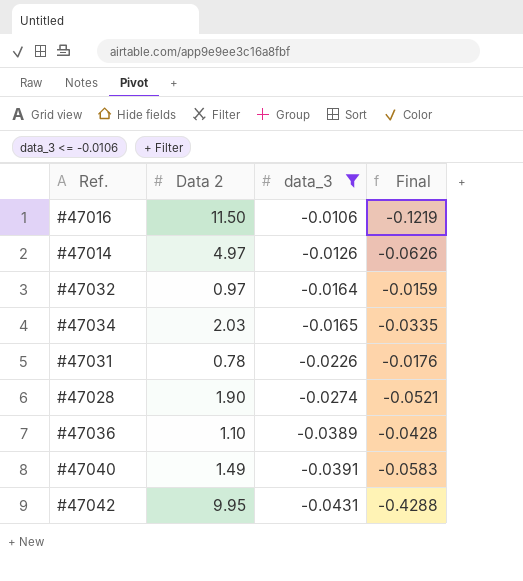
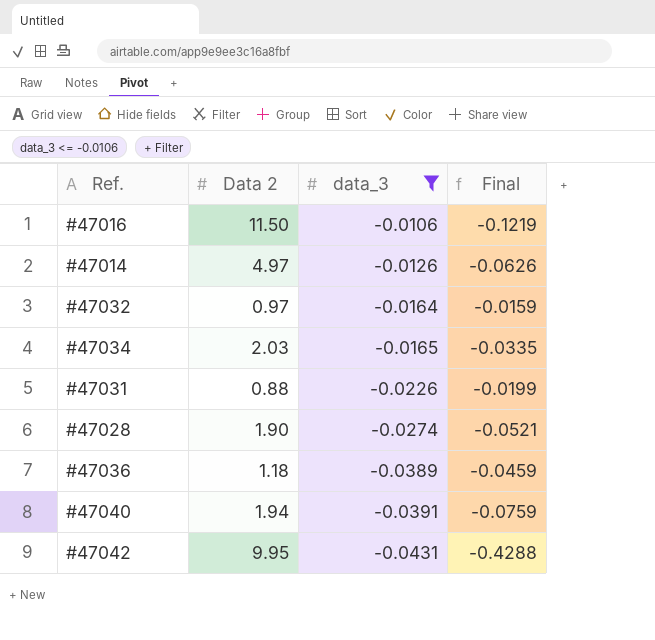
#47031 | Data 2: 0.78 -> 0.88
#47031 | Final: -0.0176 -> -0.0199
#47036 | Data 2: 1.10 -> 1.18
#47036 | Final: -0.0428 -> -0.0459
#47040 | Data 2: 1.49 -> 1.94
#47040 | Final: -0.0583 -> -0.0759

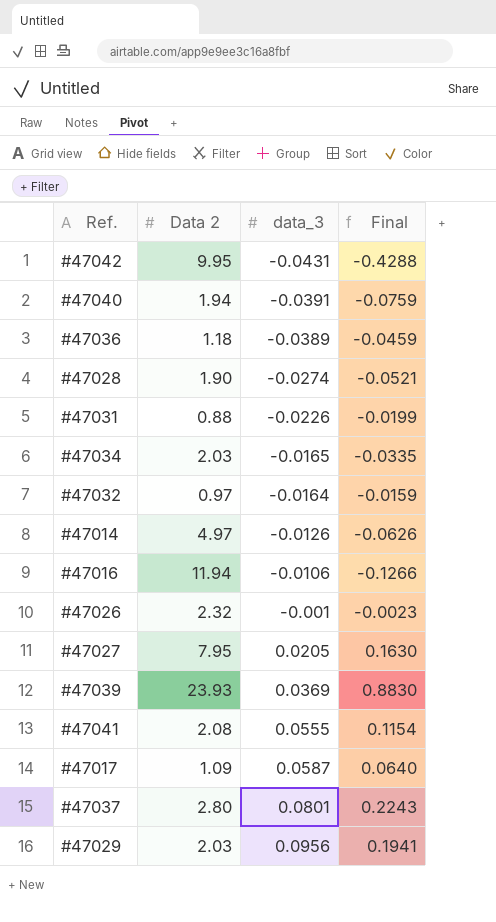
filter: data_3 <= -0.0106 -> none
row order: data_3 descending -> data_3 ascending
#47016 | Data 2: 11.50 -> 11.94
#47016 | Final: -0.1219 -> -0.1266

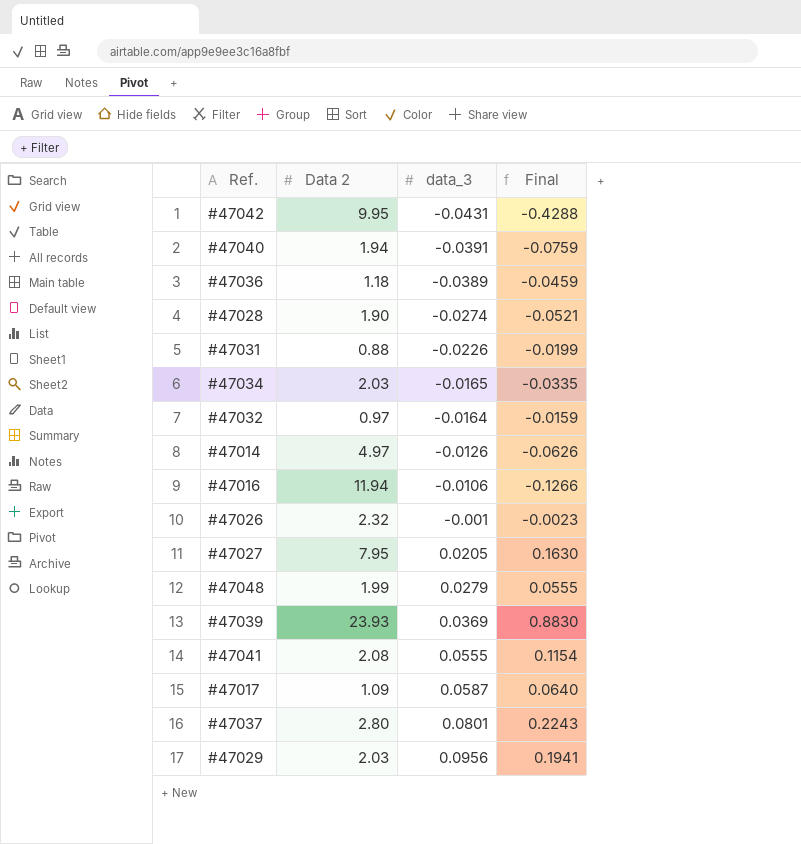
row #47048: none -> 1.99 | 0.0279 | 0.0555

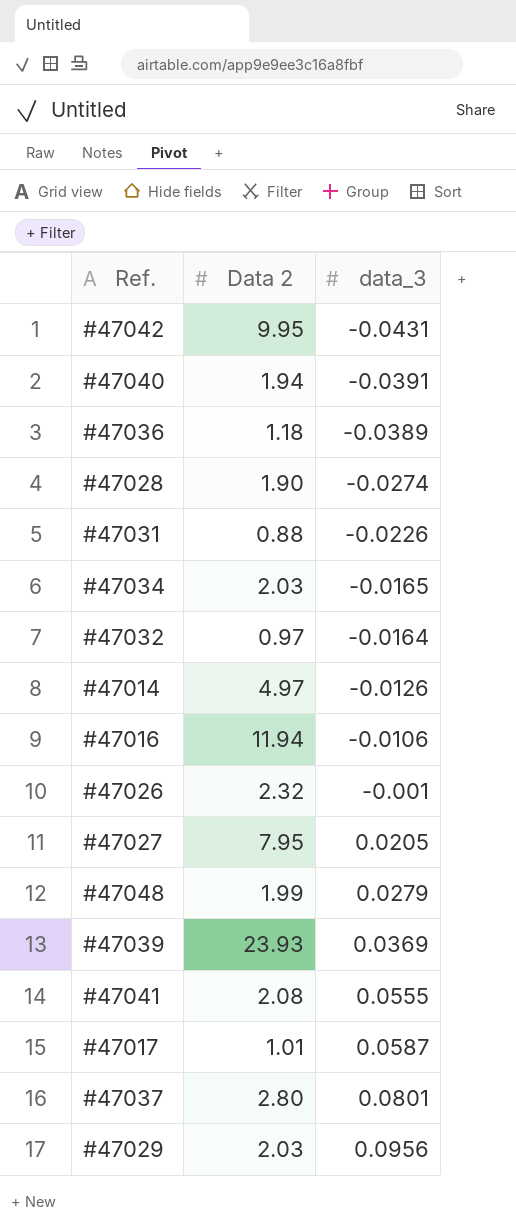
column Final | formula: [Data 2] * [data_3] -> none
#47017 | Data 2: 1.09 -> 1.01

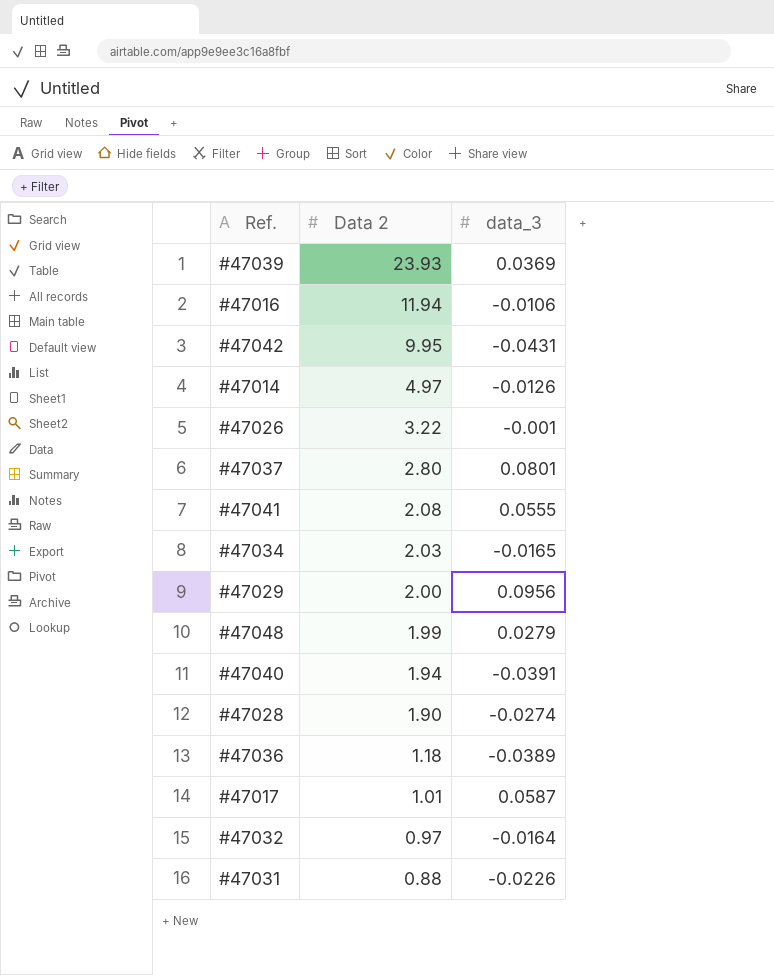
row order: data_3 ascending -> Data 2 descending
row #47027: 7.95 | 0.0205 -> none
#47026 | Data 2: 2.32 -> 3.22
#47029 | Data 2: 2.03 -> 2.00

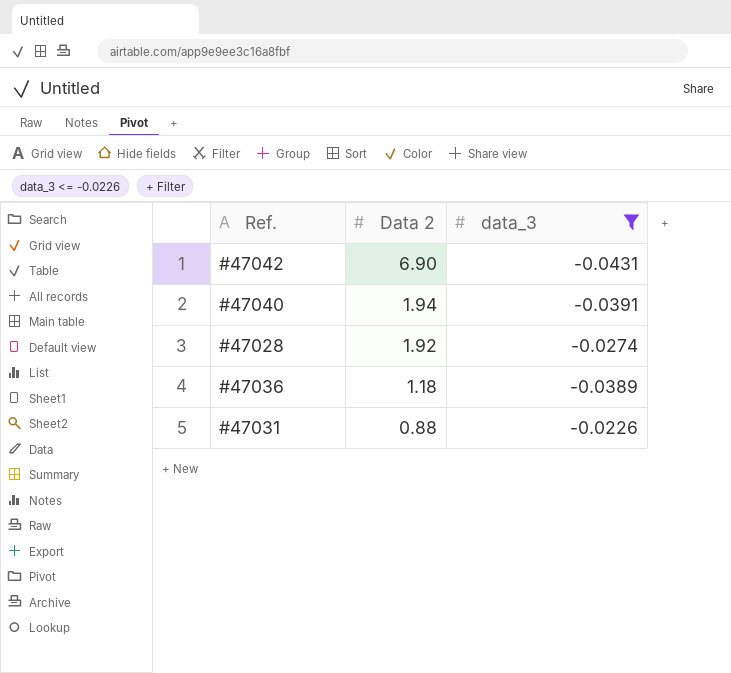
filter: none -> data_3 <= -0.0226
#47042 | Data 2: 9.95 -> 6.90
#47028 | Data 2: 1.90 -> 1.92

